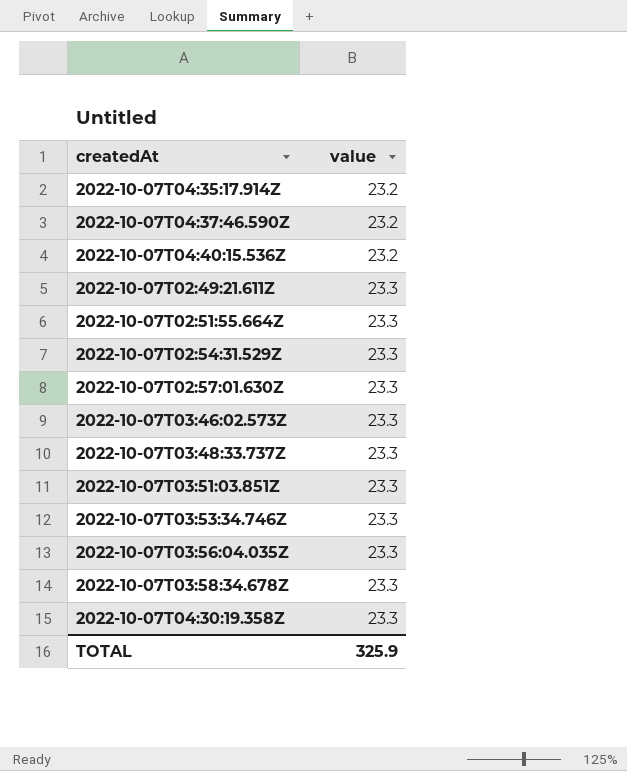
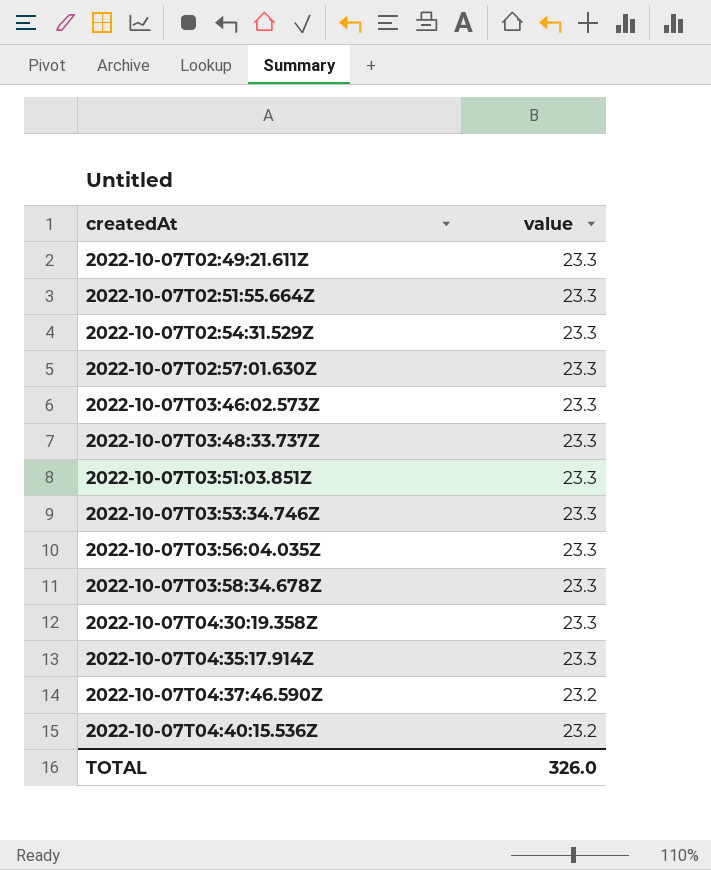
row order: value ascending -> createdAt ascending
2022-10-07T04:35:17.914Z | value: 23.2 -> 23.3
TOTAL | value: 325.9 -> 326.0

